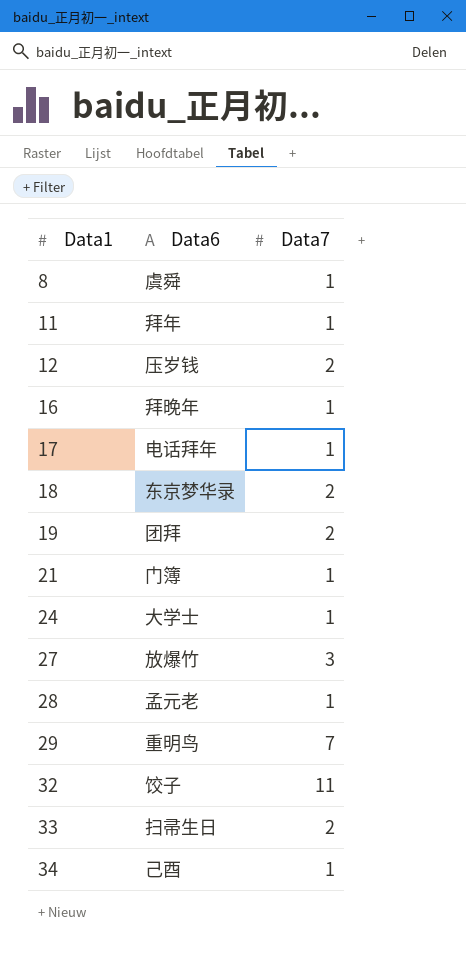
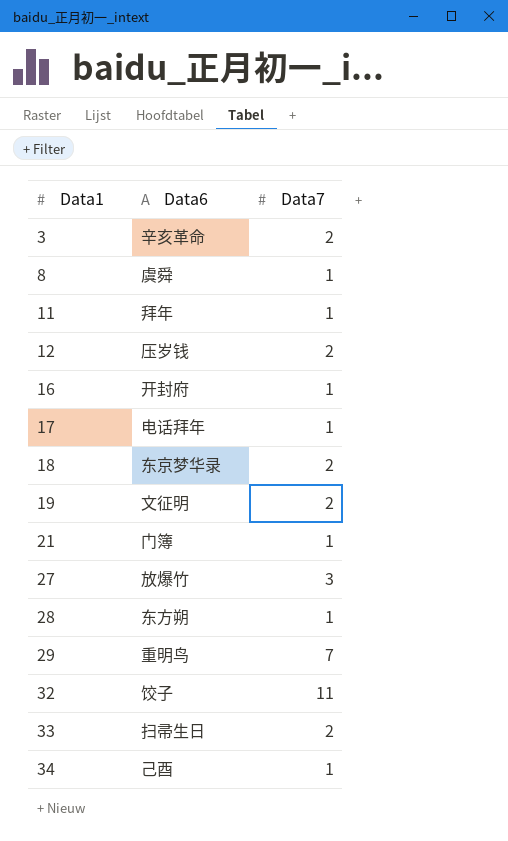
row 24: 大学士 | 1 -> none
row 3: none -> 辛亥革命 | 2
16 | Data6: 拜晚年 -> 开封府
19 | Data6: 团拜 -> 文征明
28 | Data6: 孟元老 -> 东方朔

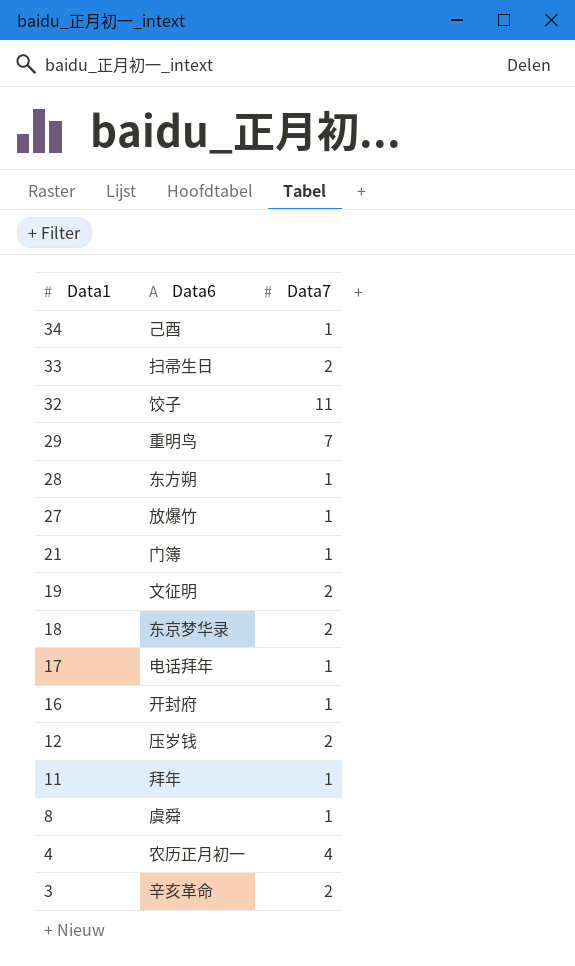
row order: Data1 ascending -> Data1 descending
27 | Data7: 3 -> 1
row 4: none -> 农历正月初一 | 4

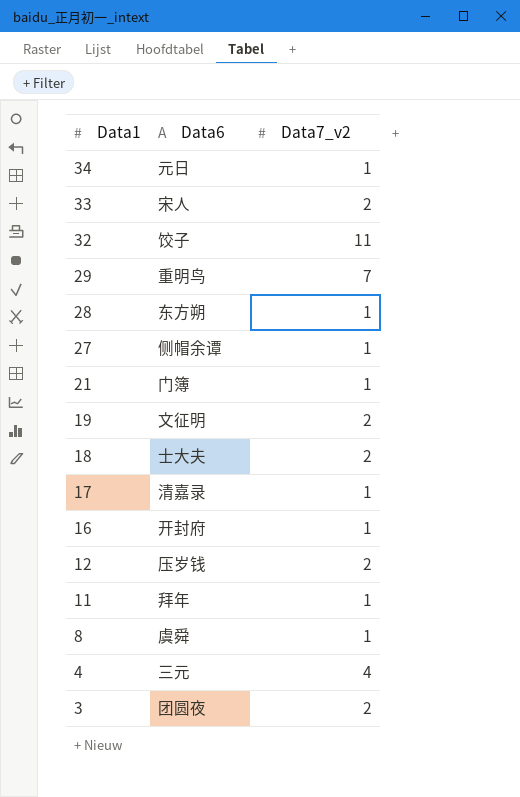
column name: Data7 -> Data7_v2
34 | Data6: 己酉 -> 元日
33 | Data6: 扫帚生日 -> 宋人
27 | Data6: 放爆竹 -> 侧帽余谭
18 | Data6: 东京梦华录 -> 士大夫
17 | Data6: 电话拜年 -> 清嘉录
4 | Data6: 农历正月初一 -> 三元
3 | Data6: 辛亥革命 -> 团圆夜

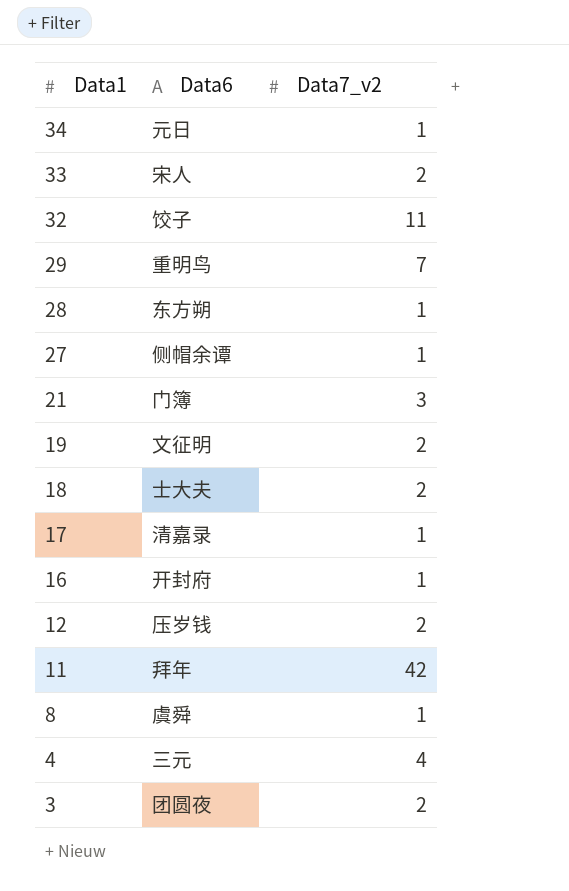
21 | Data7_v2: 1 -> 3
11 | Data7_v2: 1 -> 42

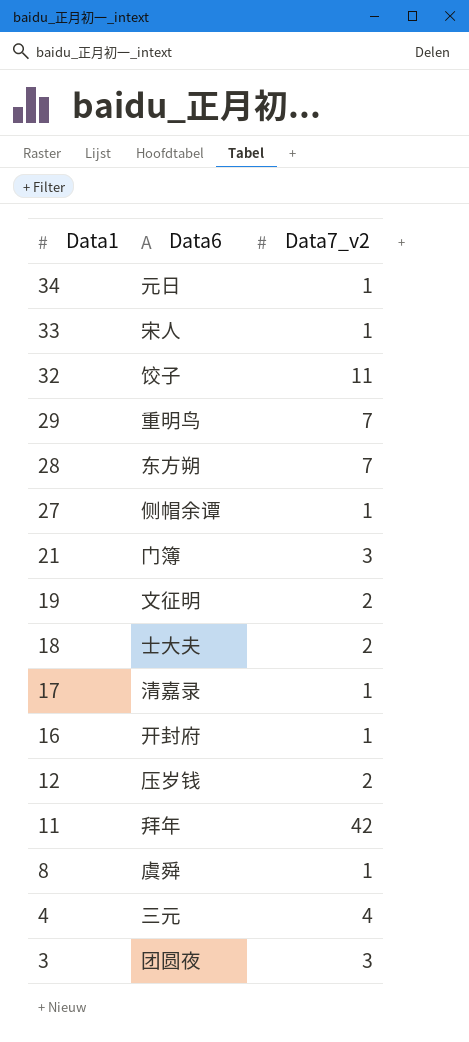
33 | Data7_v2: 2 -> 1
28 | Data7_v2: 1 -> 7
3 | Data7_v2: 2 -> 3

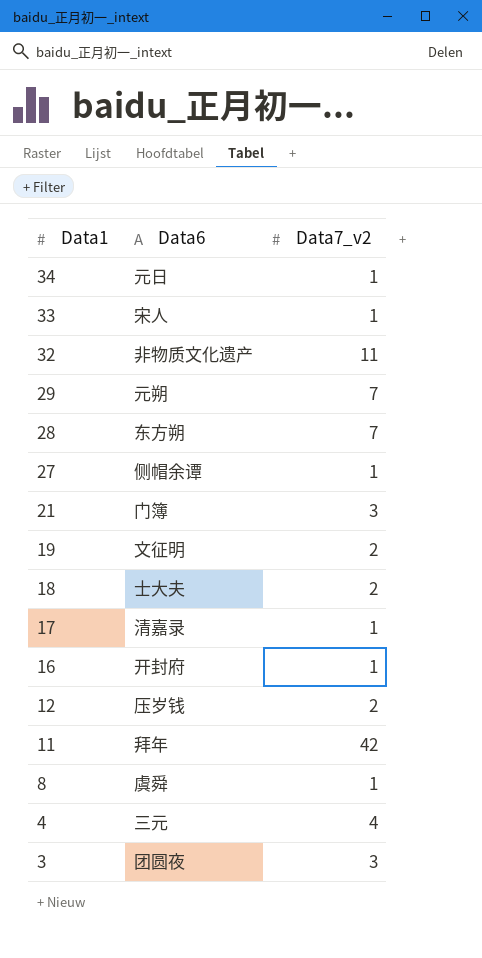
32 | Data6: 饺子 -> 非物质文化遗产
29 | Data6: 重明鸟 -> 元朔

